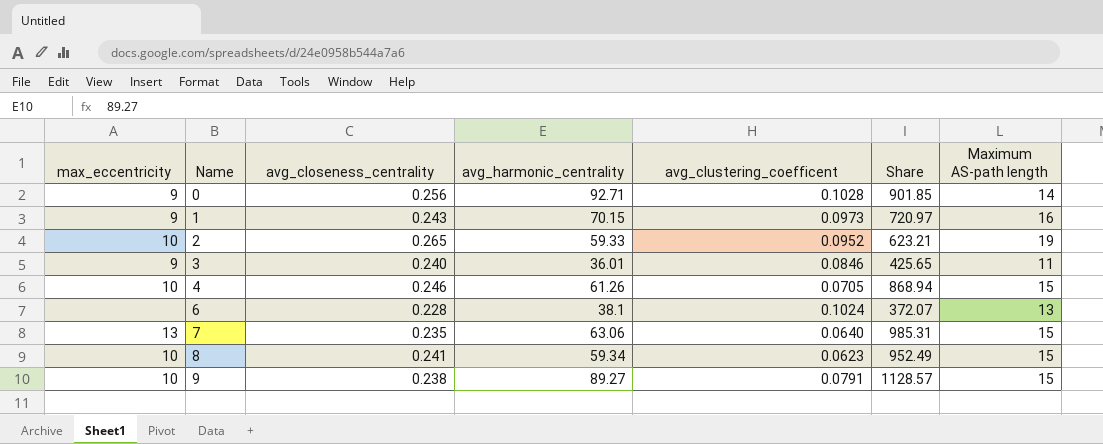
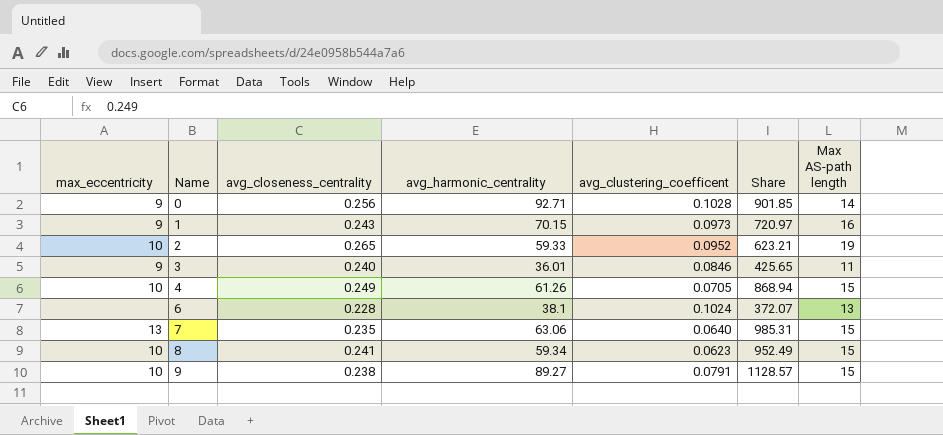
column name: Maximum AS-path length -> Max AS-path length
4 | avg_closeness_centrality: 0.246 -> 0.249

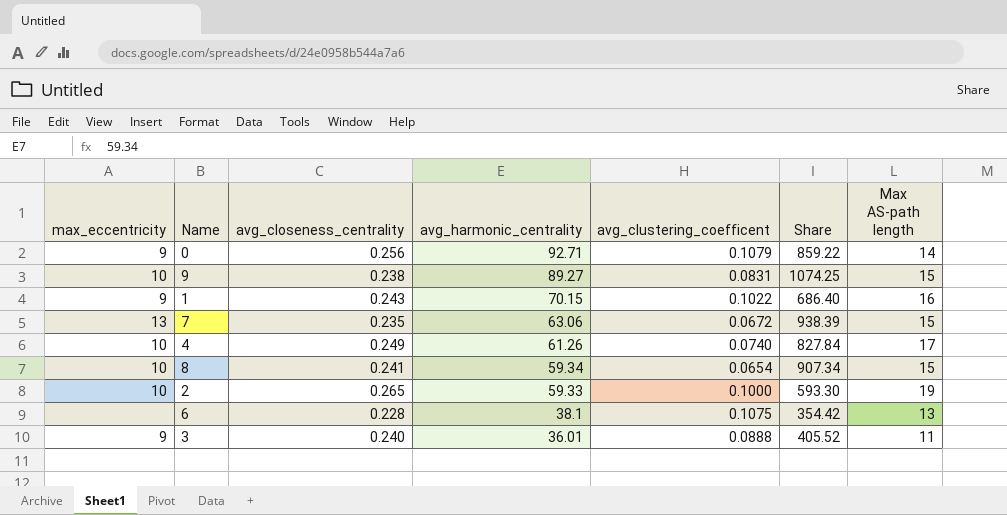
row order: Name ascending -> avg_harmonic_centrality descending
0 | avg_clustering_coefficent: 0.1028 -> 0.1079
0 | Share: 901.85 -> 859.22
9 | avg_clustering_coefficent: 0.0791 -> 0.0831
9 | Share: 1128.57 -> 1074.25
1 | avg_clustering_coefficent: 0.0973 -> 0.1022
1 | Share: 720.97 -> 686.40
7 | avg_clustering_coefficent: 0.0640 -> 0.0672
7 | Share: 985.31 -> 938.39
4 | avg_clustering_coefficent: 0.0705 -> 0.0740
4 | Share: 868.94 -> 827.84
4 | Max AS-path length: 15 -> 17
8 | avg_clustering_coefficent: 0.0623 -> 0.0654
8 | Share: 952.49 -> 907.34
2 | avg_clustering_coefficent: 0.0952 -> 0.1000
2 | Share: 623.21 -> 593.30
6 | avg_clustering_coefficent: 0.1024 -> 0.1075
6 | Share: 372.07 -> 354.42
3 | avg_clustering_coefficent: 0.0846 -> 0.0888
3 | Share: 425.65 -> 405.52

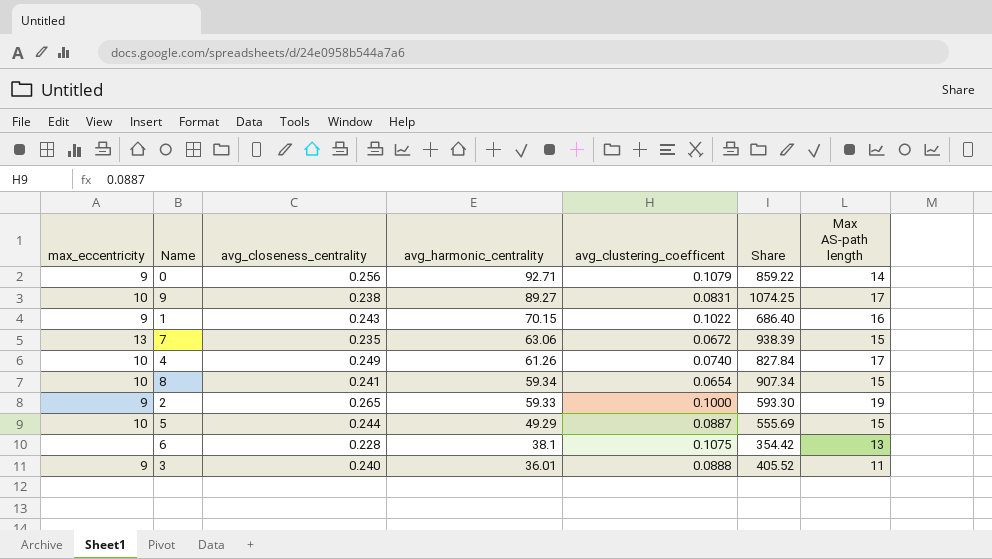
9 | Max AS-path length: 15 -> 17
2 | max_eccentricity: 10 -> 9
row 5: none -> 10 | 0.244 | 49.29 | 0.0887 | 555.69 | 15

